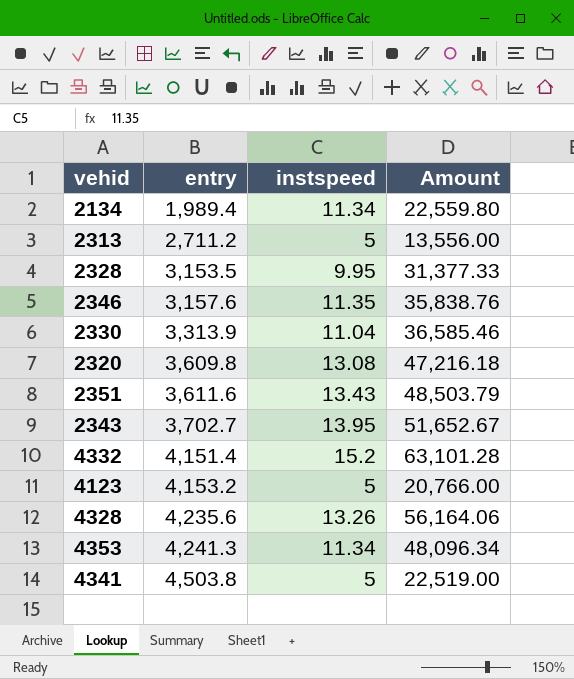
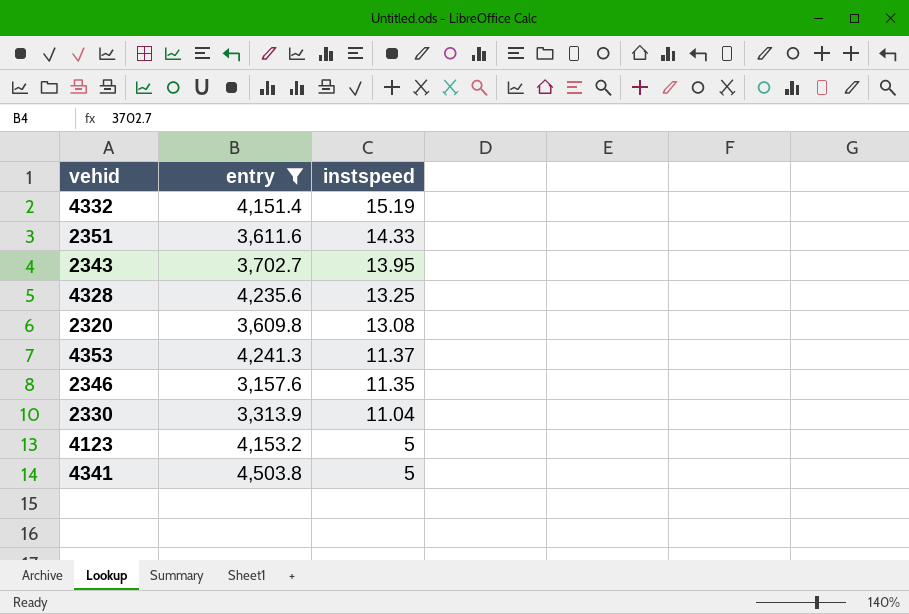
filter: none -> entry >= 3,157.6
row order: entry ascending -> instspeed descending
column Amount | formula: [entry] * [instspeed] -> none
4332 | instspeed: 15.2 -> 15.19
2351 | instspeed: 13.43 -> 14.33
4328 | instspeed: 13.26 -> 13.25
4353 | instspeed: 11.34 -> 11.37

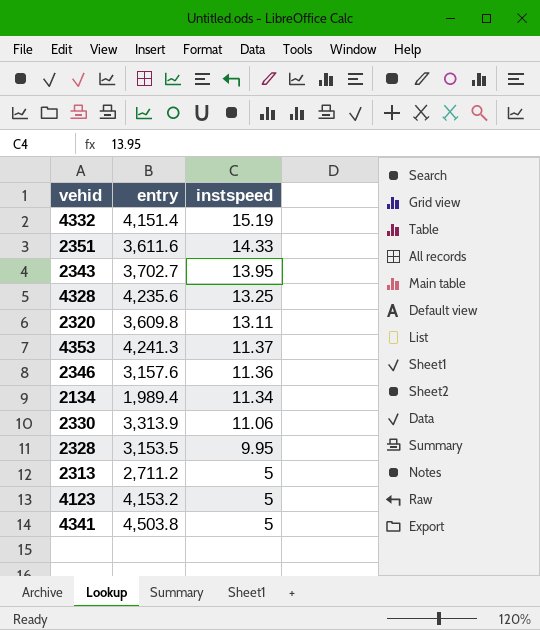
filter: entry >= 3,157.6 -> none
2320 | instspeed: 13.08 -> 13.11
2346 | instspeed: 11.35 -> 11.36
2330 | instspeed: 11.04 -> 11.06

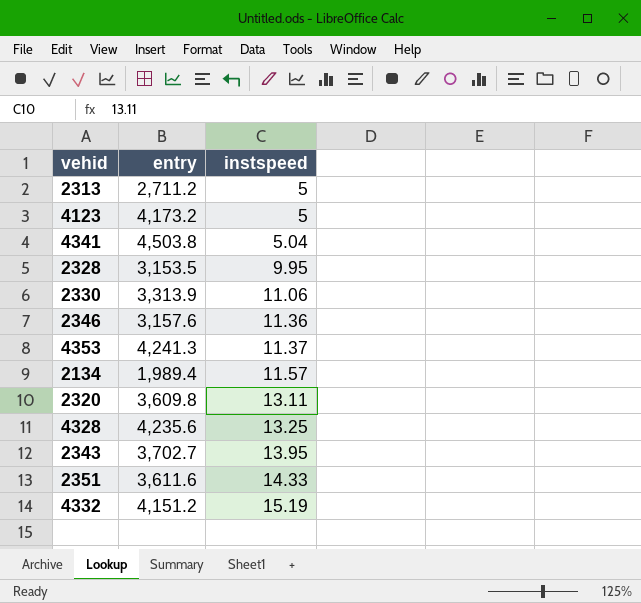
row order: instspeed descending -> instspeed ascending
4123 | entry: 4,153.2 -> 4,173.2
4341 | instspeed: 5 -> 5.04
2134 | instspeed: 11.34 -> 11.57
4332 | entry: 4,151.4 -> 4,151.2

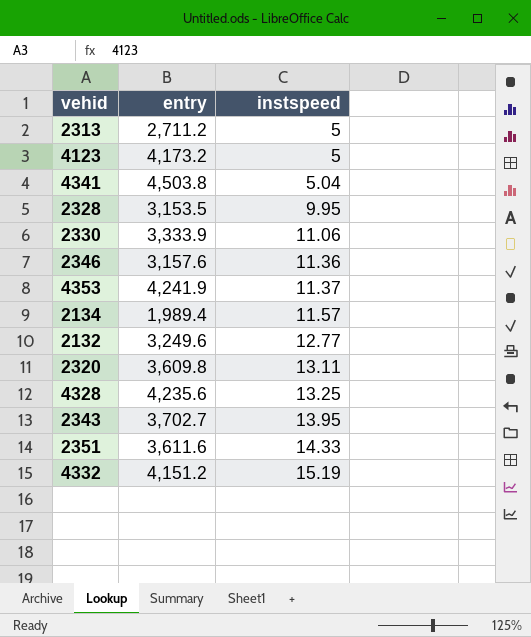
2330 | entry: 3,313.9 -> 3,333.9
4353 | entry: 4,241.3 -> 4,241.9
row 2132: none -> 3,249.6 | 12.77

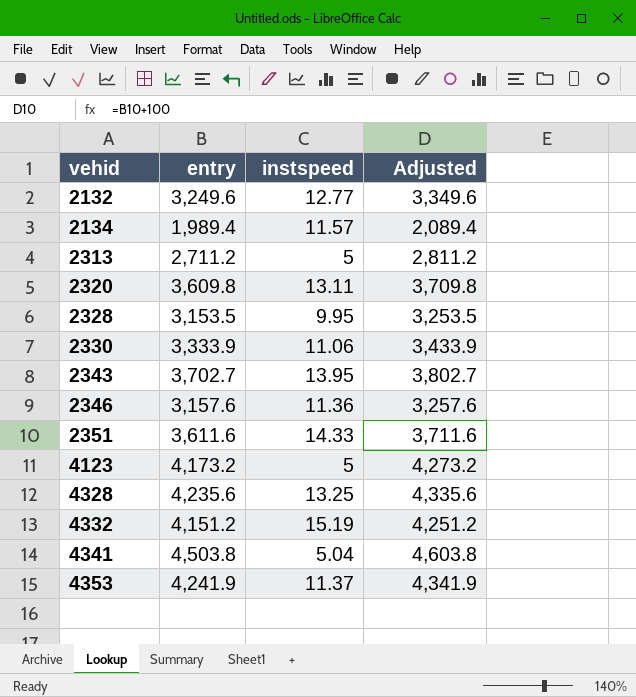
row order: instspeed ascending -> vehid ascending
column Adjusted | formula: none -> [entry] + 100

